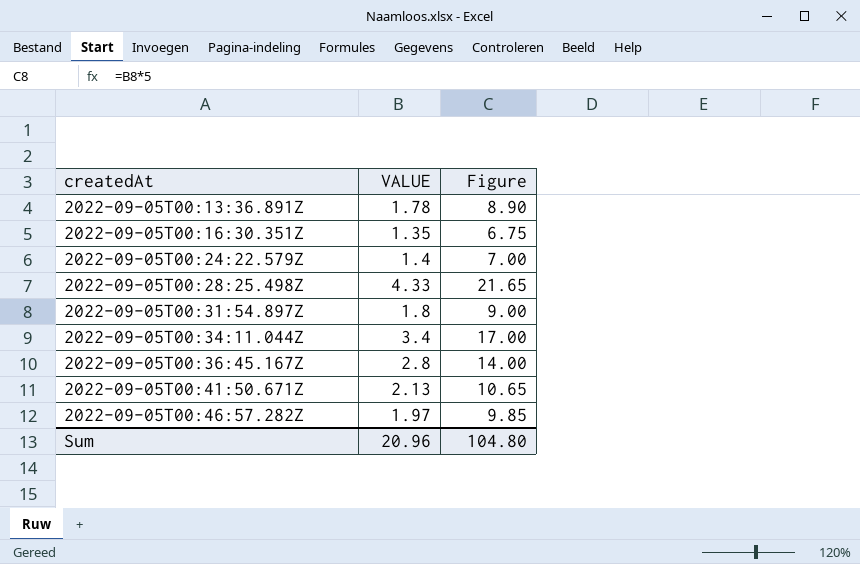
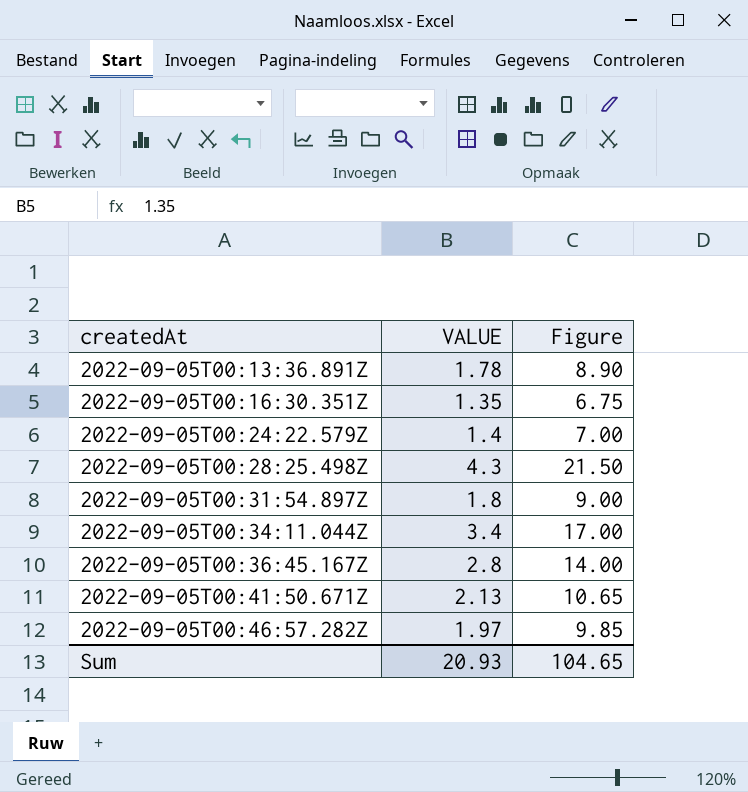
2022-09-05T00:28:25.498Z | VALUE: 4.33 -> 4.3
2022-09-05T00:28:25.498Z | Figure: 21.65 -> 21.50
Sum | VALUE: 20.96 -> 20.93
Sum | Figure: 104.80 -> 104.65

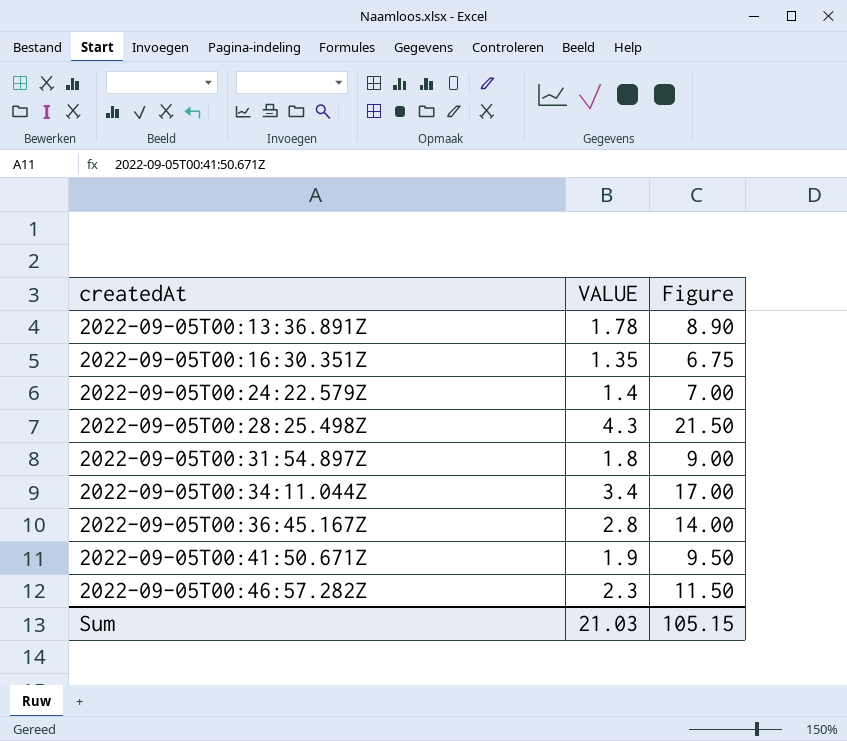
2022-09-05T00:41:50.671Z | VALUE: 2.13 -> 1.9
2022-09-05T00:41:50.671Z | Figure: 10.65 -> 9.50
2022-09-05T00:46:57.282Z | VALUE: 1.97 -> 2.3
2022-09-05T00:46:57.282Z | Figure: 9.85 -> 11.50
Sum | VALUE: 20.93 -> 21.03
Sum | Figure: 104.65 -> 105.15

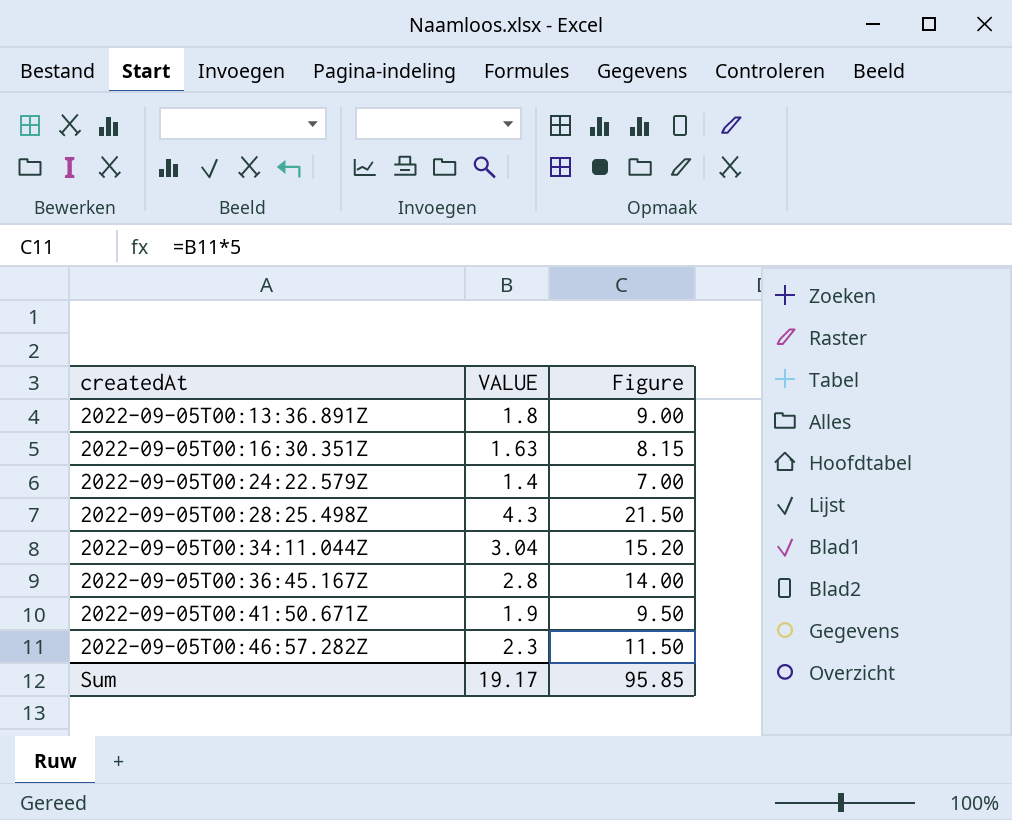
row 2022-09-05T00:31:54.897Z: 1.8 | 9.00 -> none
2022-09-05T00:13:36.891Z | VALUE: 1.78 -> 1.8
2022-09-05T00:13:36.891Z | Figure: 8.90 -> 9.00
2022-09-05T00:16:30.351Z | VALUE: 1.35 -> 1.63
2022-09-05T00:16:30.351Z | Figure: 6.75 -> 8.15
2022-09-05T00:34:11.044Z | VALUE: 3.4 -> 3.04
2022-09-05T00:34:11.044Z | Figure: 17.00 -> 15.20
Sum | VALUE: 21.03 -> 19.17
Sum | Figure: 105.15 -> 95.85

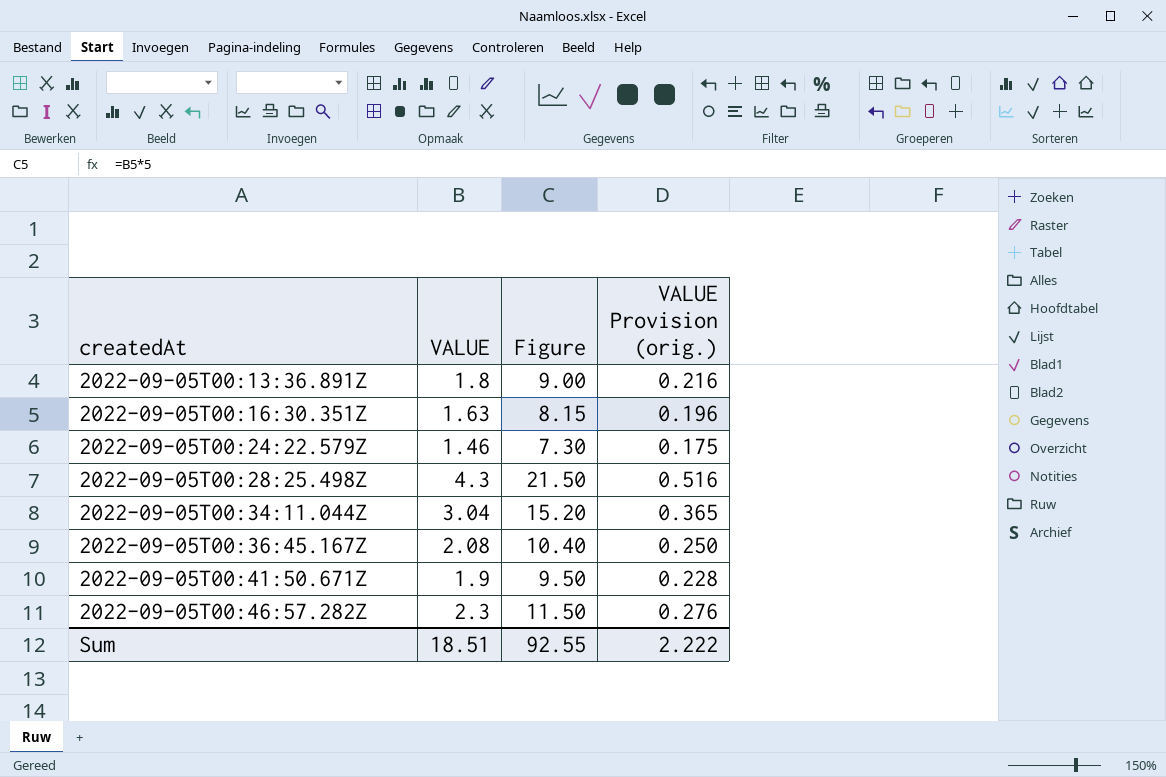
column VALUE Provision (orig.) | formula: none -> [VALUE] * 0.12
2022-09-05T00:24:22.579Z | VALUE: 1.4 -> 1.46
2022-09-05T00:24:22.579Z | Figure: 7.00 -> 7.30
2022-09-05T00:36:45.167Z | VALUE: 2.8 -> 2.08
2022-09-05T00:36:45.167Z | Figure: 14.00 -> 10.40
Sum | VALUE: 19.17 -> 18.51
Sum | Figure: 95.85 -> 92.55

